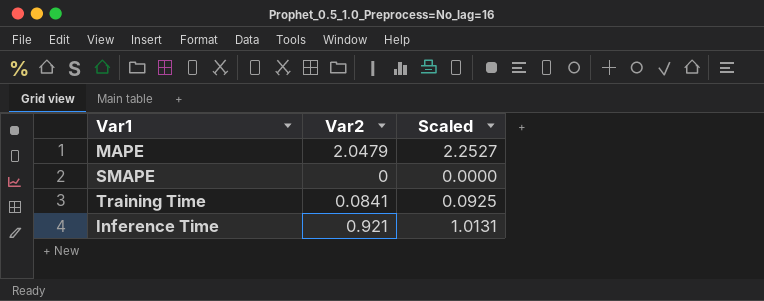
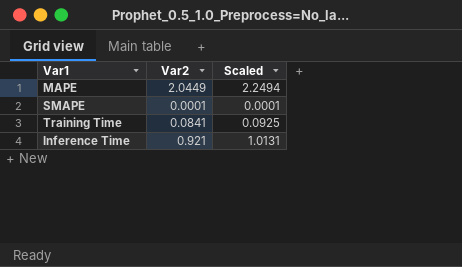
MAPE | Var2: 2.0479 -> 2.0449
MAPE | Scaled: 2.2527 -> 2.2494
SMAPE | Var2: 0 -> 0.0001
SMAPE | Scaled: 0.0000 -> 0.0001

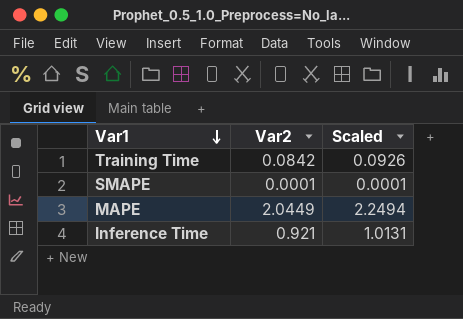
row order: none -> Var1 descending
Training Time | Var2: 0.0841 -> 0.0842
Training Time | Scaled: 0.0925 -> 0.0926

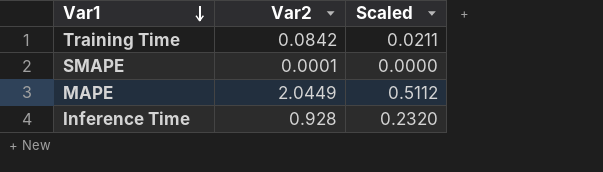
column Scaled | formula: [Var2] * 1.1 -> [Var2] * 0.25
Inference Time | Var2: 0.921 -> 0.928

